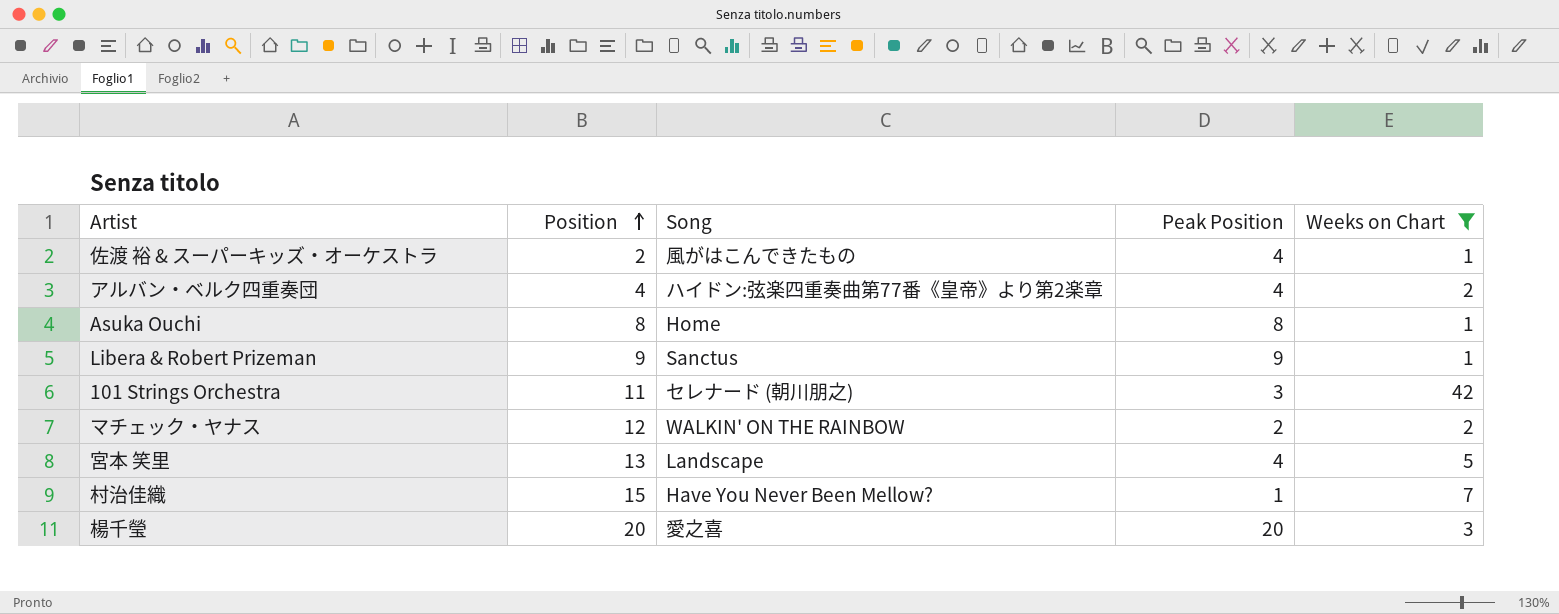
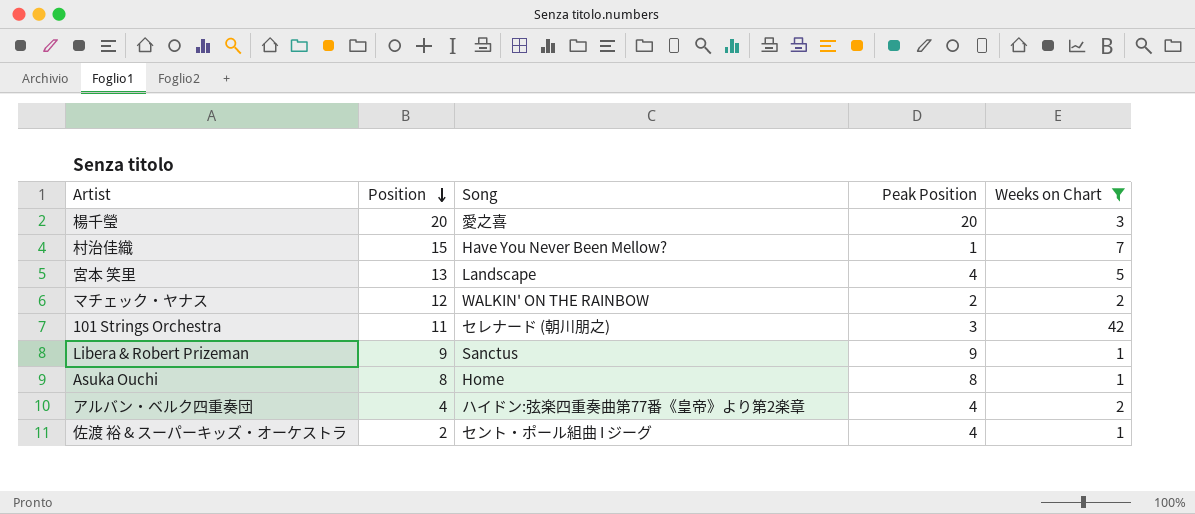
row order: Position ascending -> Position descending
佐渡 裕 & スーパーキッズ・オーケストラ | Song: 風がはこんできたもの -> セント・ポール組曲 I ジーグ

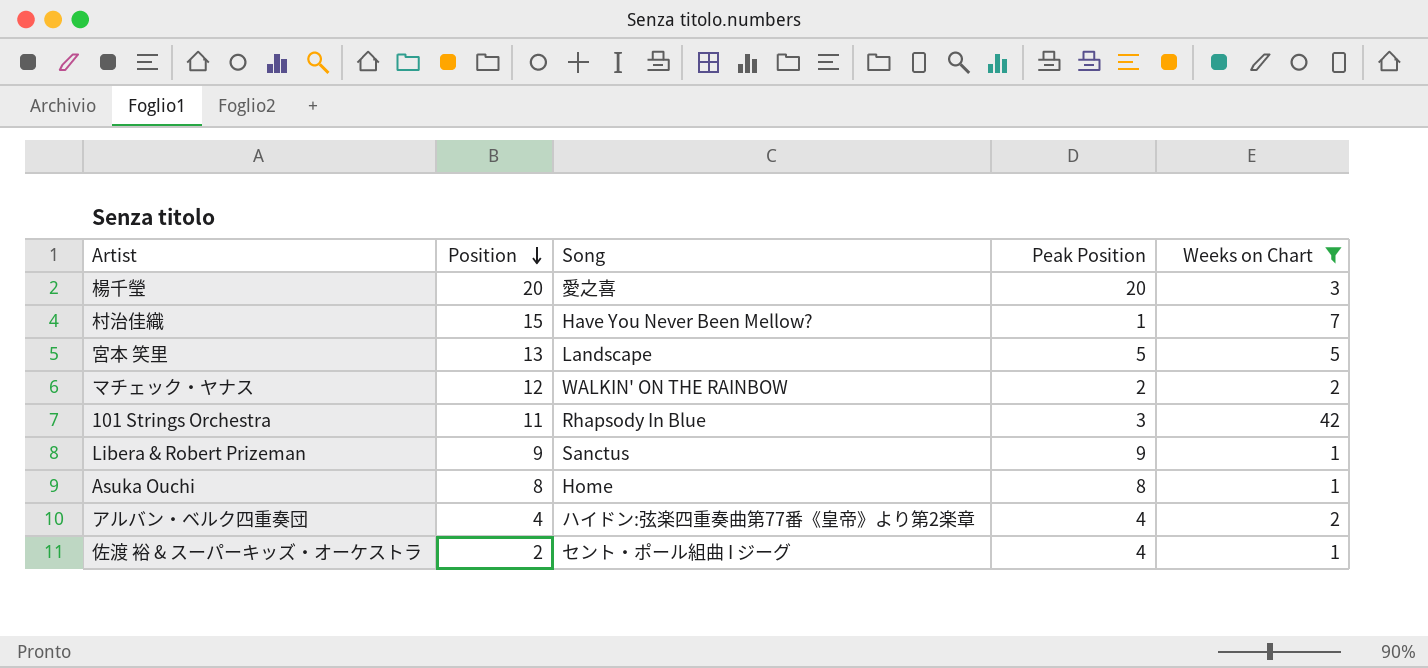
宮本 笑里 | Peak Position: 4 -> 5
101 Strings Orchestra | Song: セレナード (朝川朋之) -> Rhapsody In Blue

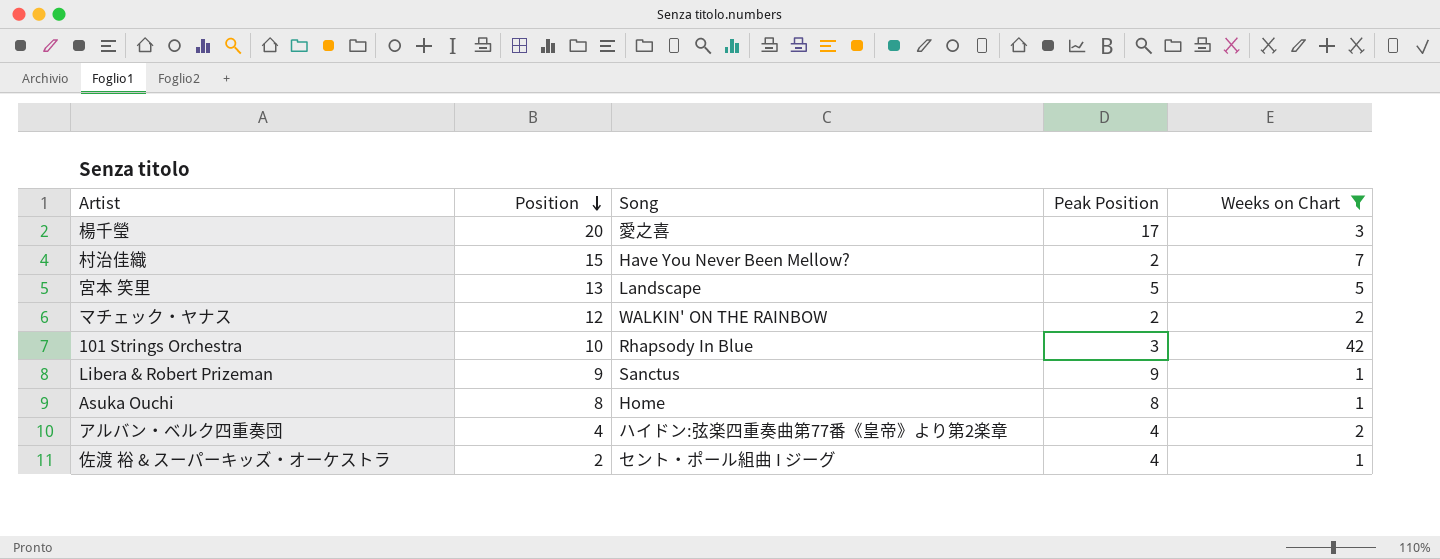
楊千瑩 | Peak Position: 20 -> 17
村治佳織 | Peak Position: 1 -> 2
101 Strings Orchestra | Position: 11 -> 10

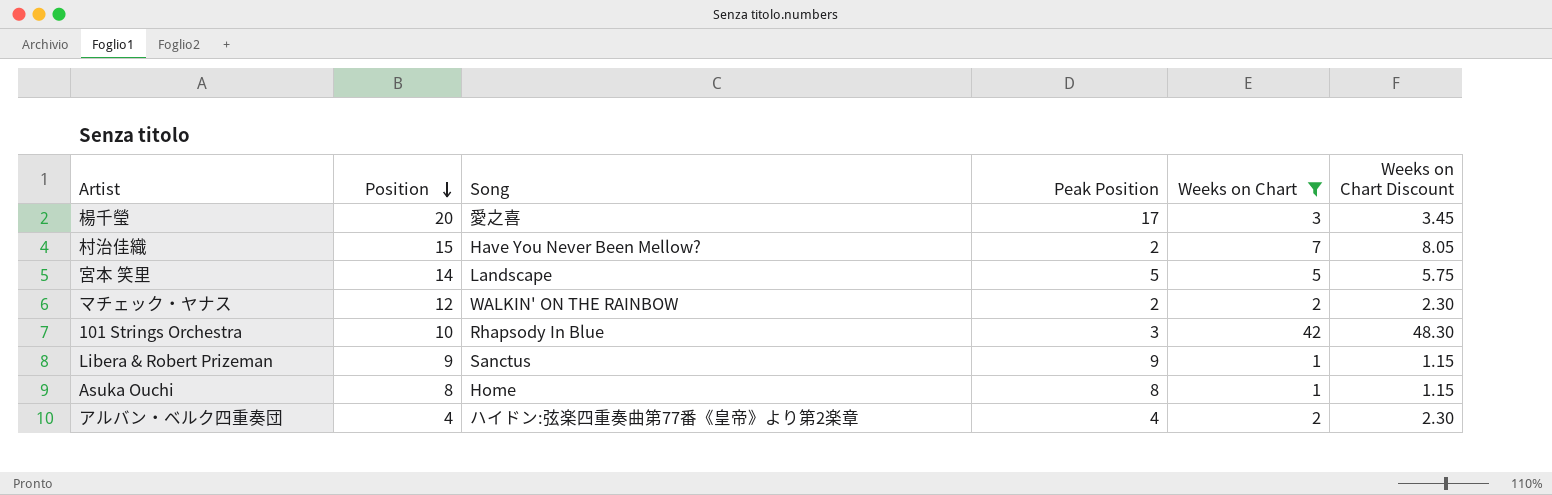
column Weeks on Chart Discount | formula: none -> [Weeks on Chart] * 1.15
row 佐渡 裕 & スーパーキッズ・オーケストラ: 2 | セント・ポール組曲 I ジーグ | 4 | 1 -> none
宮本 笑里 | Position: 13 -> 14

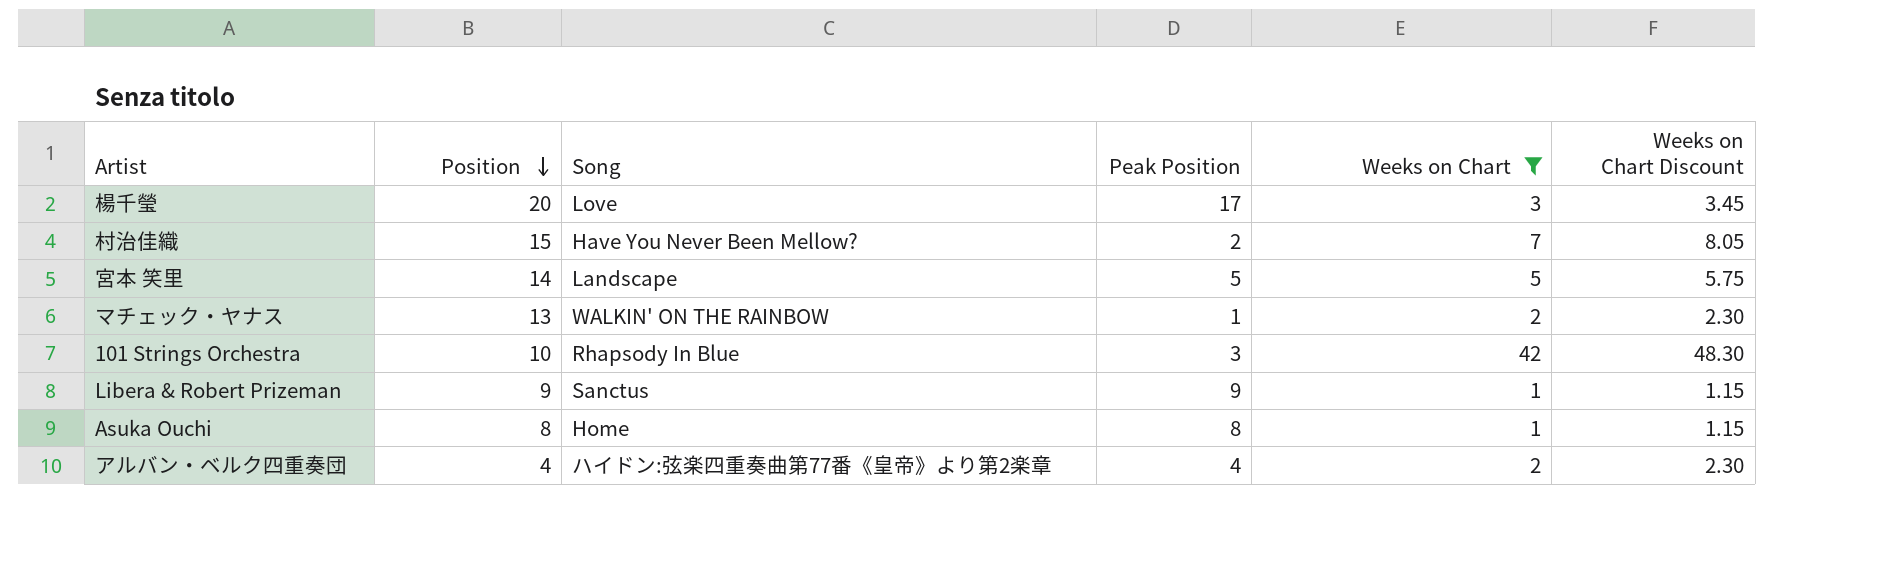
楊千瑩 | Song: 愛之喜 -> Love
マチェック・ヤナス | Position: 12 -> 13
マチェック・ヤナス | Peak Position: 2 -> 1

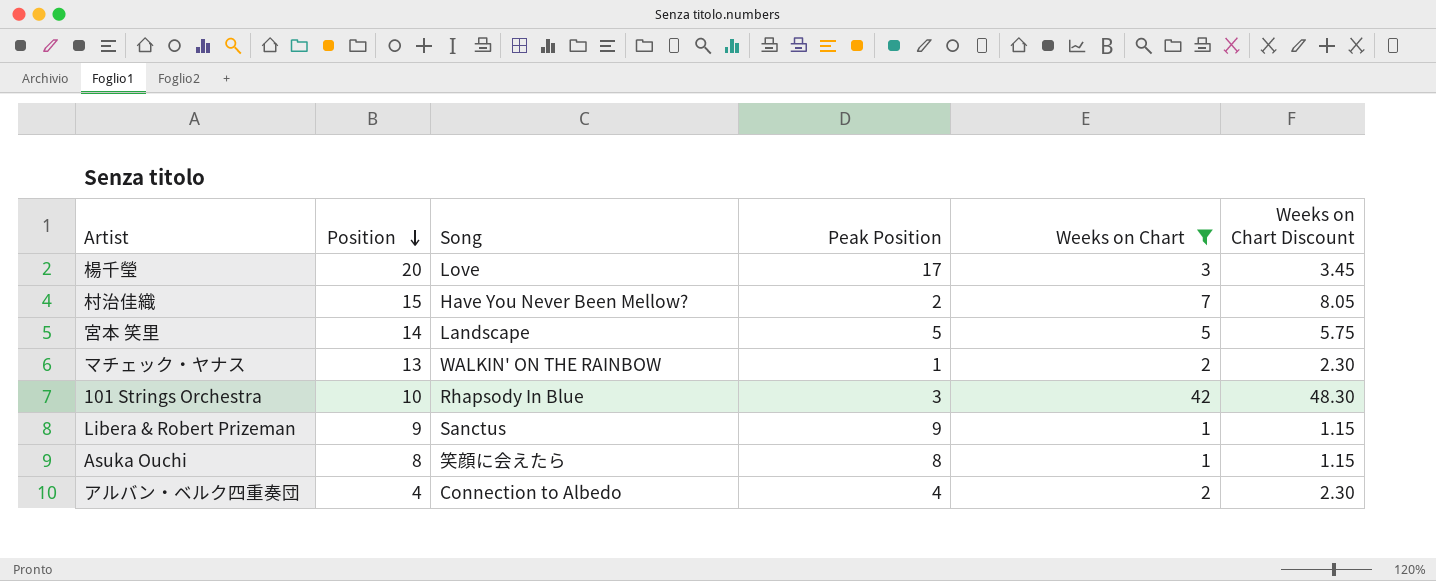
Asuka Ouchi | Song: Home -> 笑顔に会えたら
アルバン・ベルク四重奏団 | Song: ハイドン:弦楽四重奏曲第77番《皇帝》より第2楽章 -> Connection to Albedo

